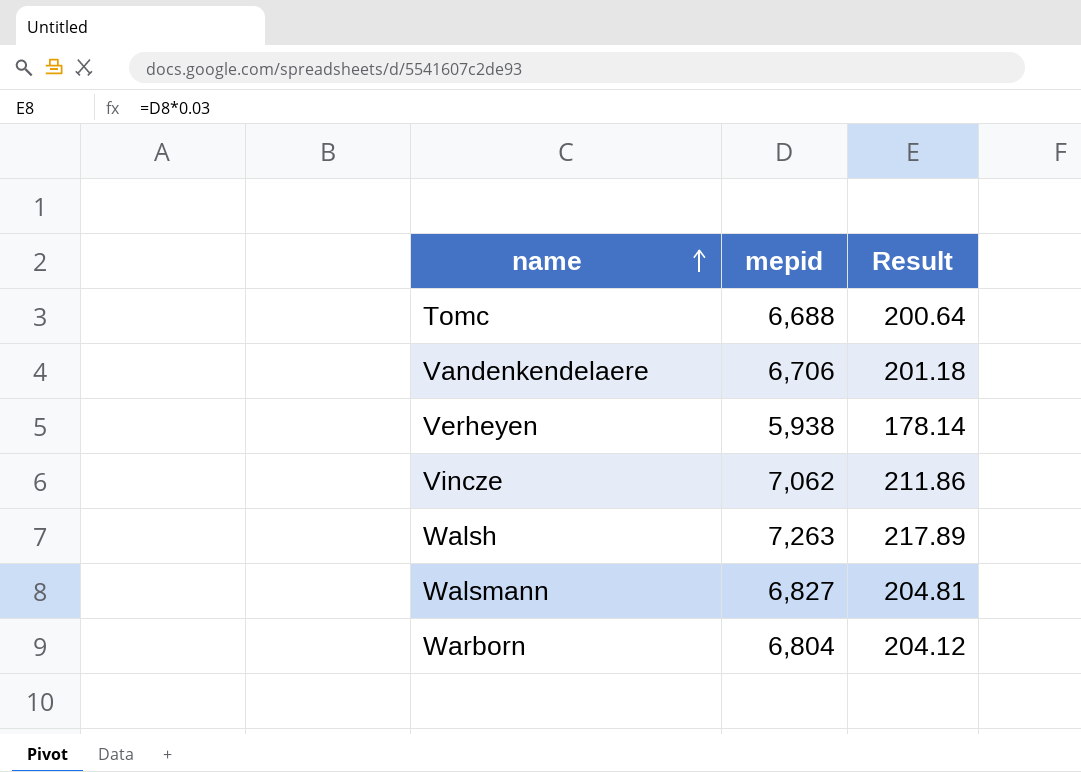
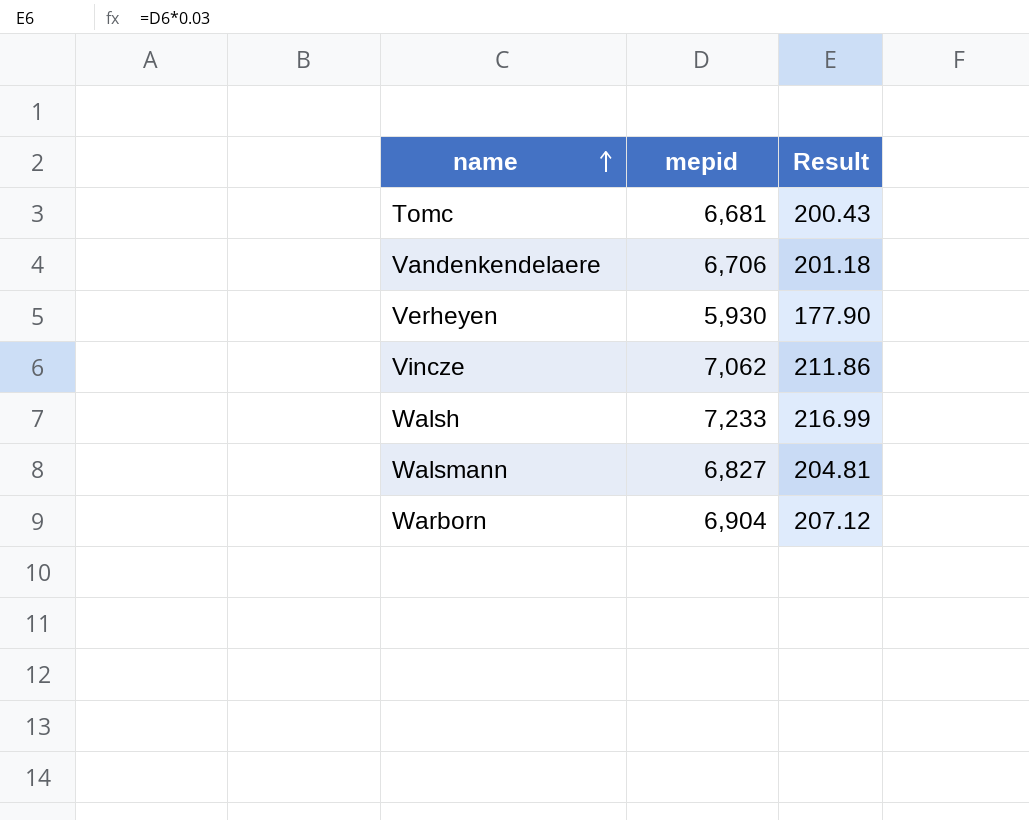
Tomc | mepid: 6,688 -> 6,681
Tomc | Result: 200.64 -> 200.43
Verheyen | mepid: 5,938 -> 5,930
Verheyen | Result: 178.14 -> 177.90
Walsh | mepid: 7,263 -> 7,233
Walsh | Result: 217.89 -> 216.99
Warborn | mepid: 6,804 -> 6,904
Warborn | Result: 204.12 -> 207.12

